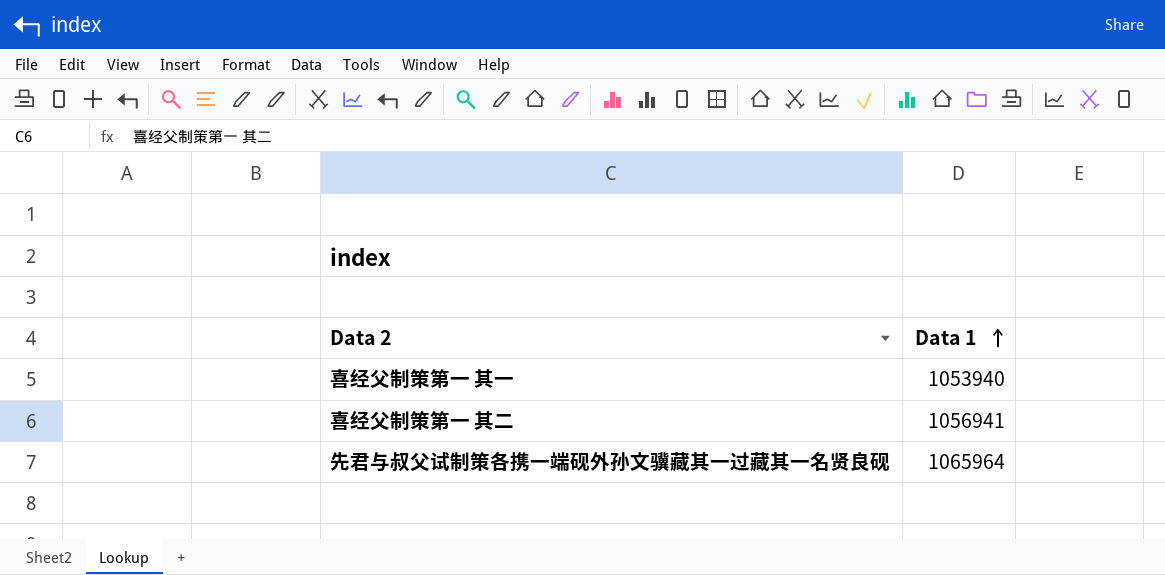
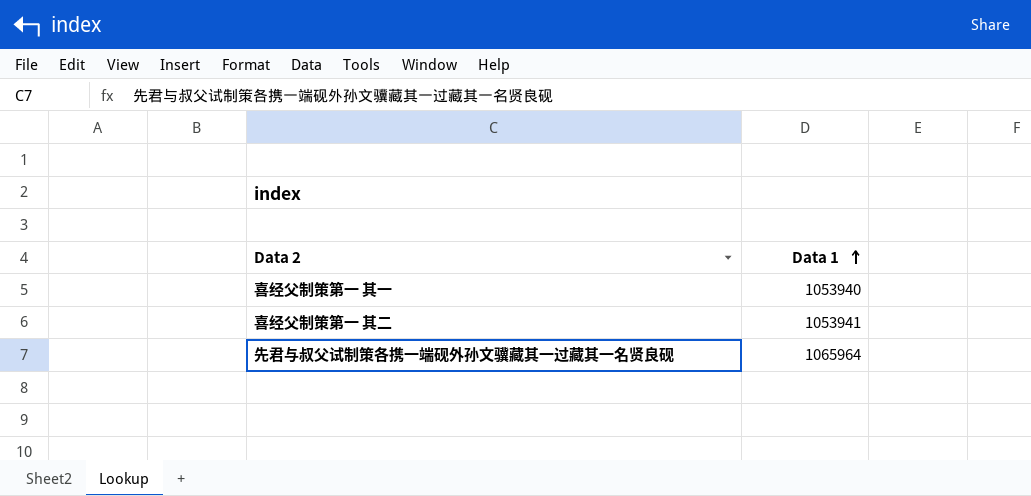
喜经父制策第一 其二 | Data 1: 1056941 -> 1053941

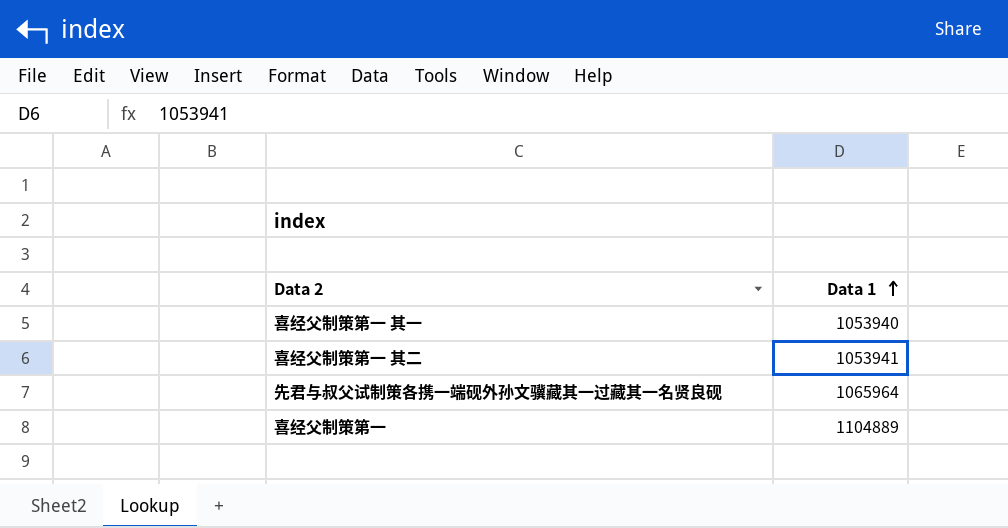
row 喜经父制策第一: none -> 1104889

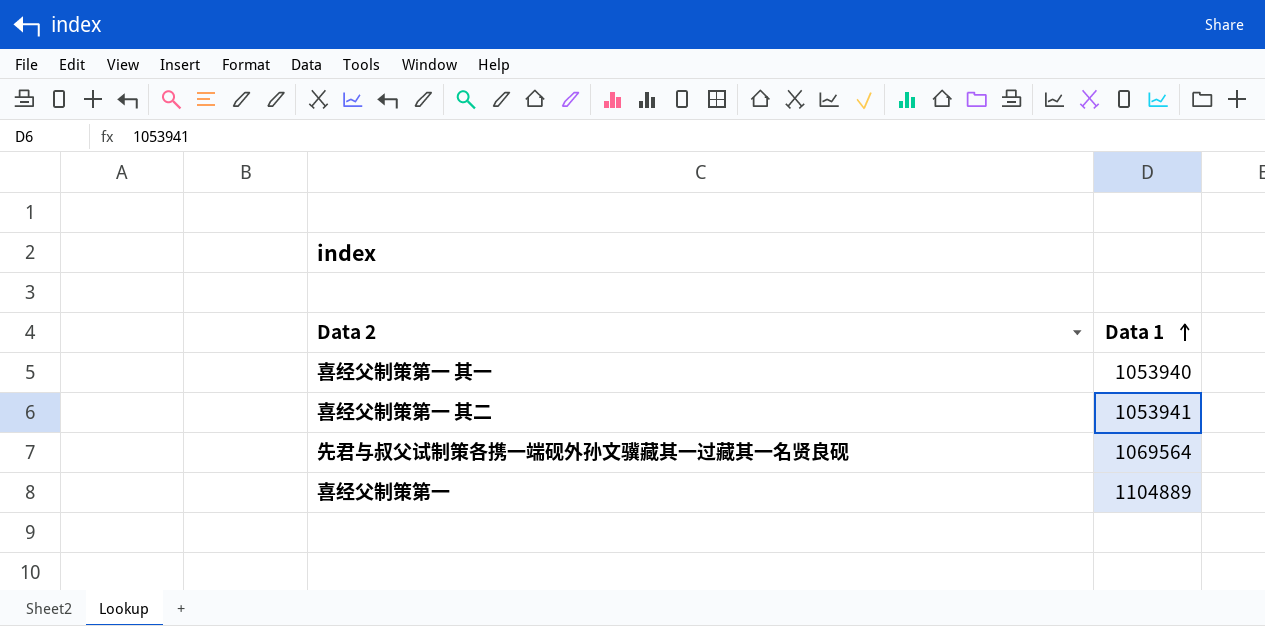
先君与叔父试制策各携一端砚外孙文骥藏其一过藏其一名贤良砚 | Data 1: 1065964 -> 1069564

